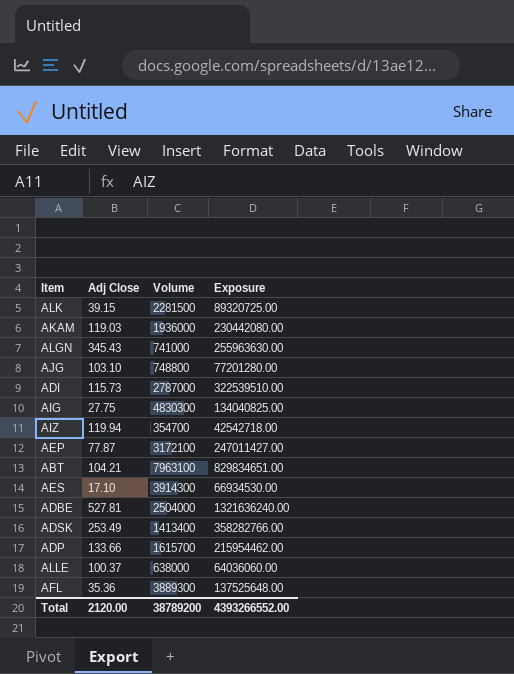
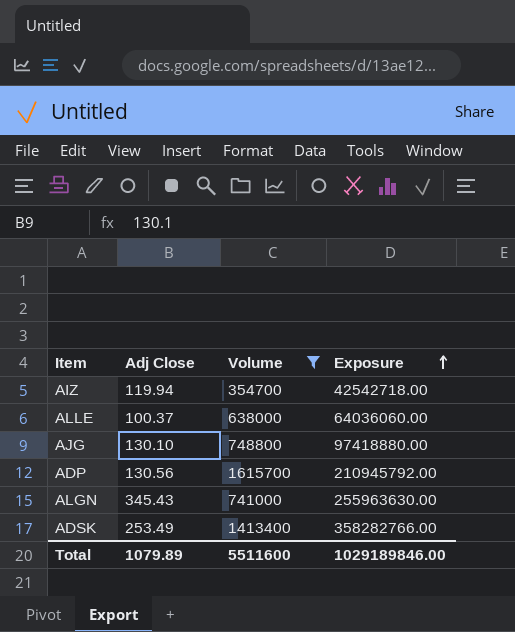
filter: none -> Volume <= 1615700
row order: none -> Exposure ascending
AJG | Adj Close: 103.10 -> 130.10
AJG | Exposure: 77201280.00 -> 97418880.00
ADP | Adj Close: 133.66 -> 130.56
ADP | Exposure: 215954462.00 -> 210945792.00
Total | Adj Close: 2120.00 -> 1079.89
Total | Volume: 38789200 -> 5511600
Total | Exposure: 4393266552.00 -> 1029189846.00

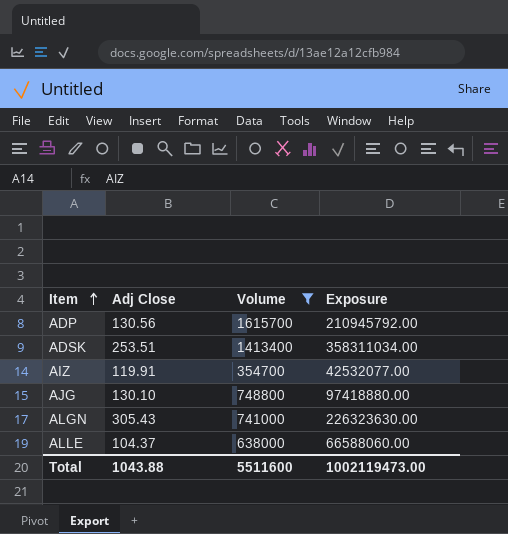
row order: Exposure ascending -> Item ascending
ADSK | Adj Close: 253.49 -> 253.51
ADSK | Exposure: 358282766.00 -> 358311034.00
AIZ | Adj Close: 119.94 -> 119.91
AIZ | Exposure: 42542718.00 -> 42532077.00
ALGN | Adj Close: 345.43 -> 305.43
ALGN | Exposure: 255963630.00 -> 226323630.00
ALLE | Adj Close: 100.37 -> 104.37
ALLE | Exposure: 64036060.00 -> 66588060.00
Total | Adj Close: 1079.89 -> 1043.88
Total | Exposure: 1029189846.00 -> 1002119473.00

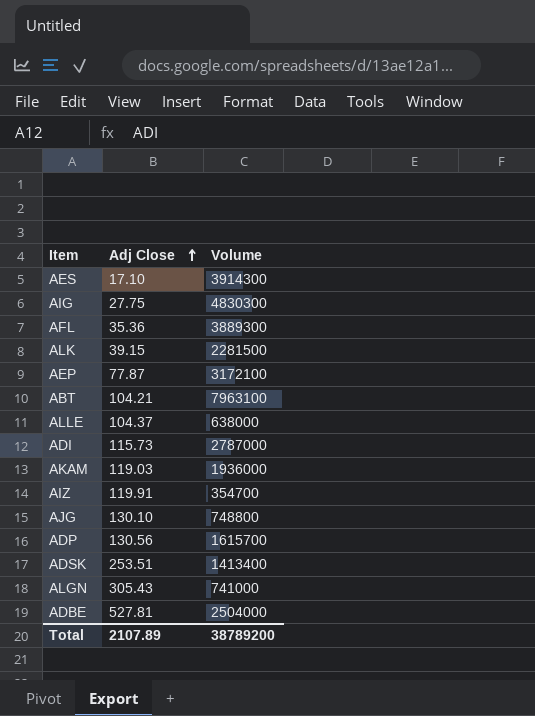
filter: Volume <= 1615700 -> none
row order: Item ascending -> Adj Close ascending
column Exposure | formula: [Adj Close] * [Volume] -> none
Total | Adj Close: 1043.88 -> 2107.89
Total | Volume: 5511600 -> 38789200

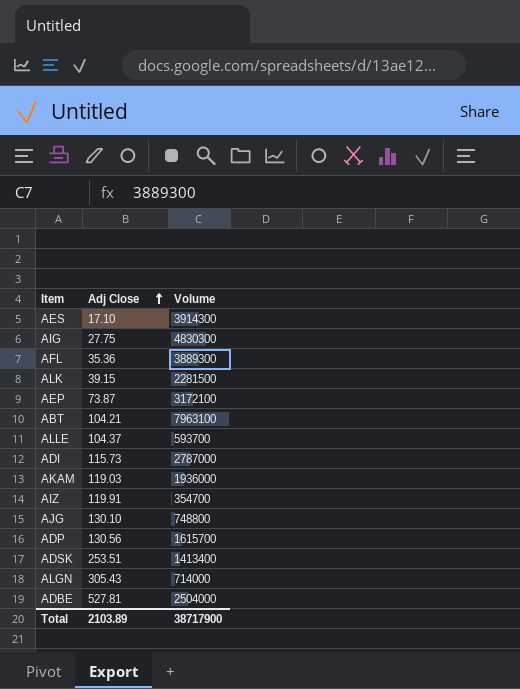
AEP | Adj Close: 77.87 -> 73.87
ALLE | Volume: 638000 -> 593700
ALGN | Volume: 741000 -> 714000
Total | Adj Close: 2107.89 -> 2103.89
Total | Volume: 38789200 -> 38717900

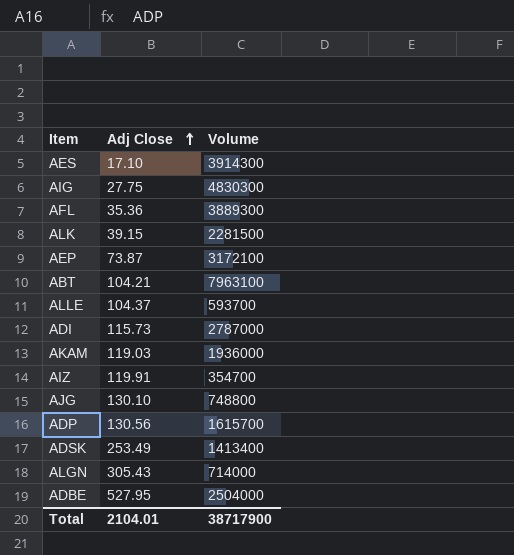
ADSK | Adj Close: 253.51 -> 253.49
ADBE | Adj Close: 527.81 -> 527.95
Total | Adj Close: 2103.89 -> 2104.01

